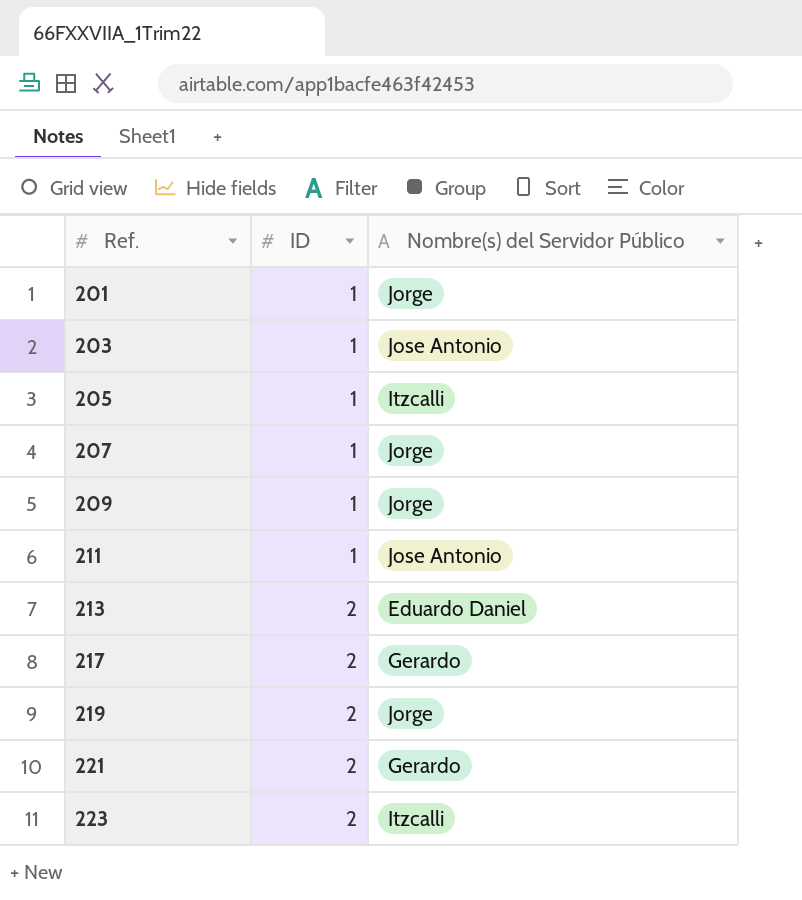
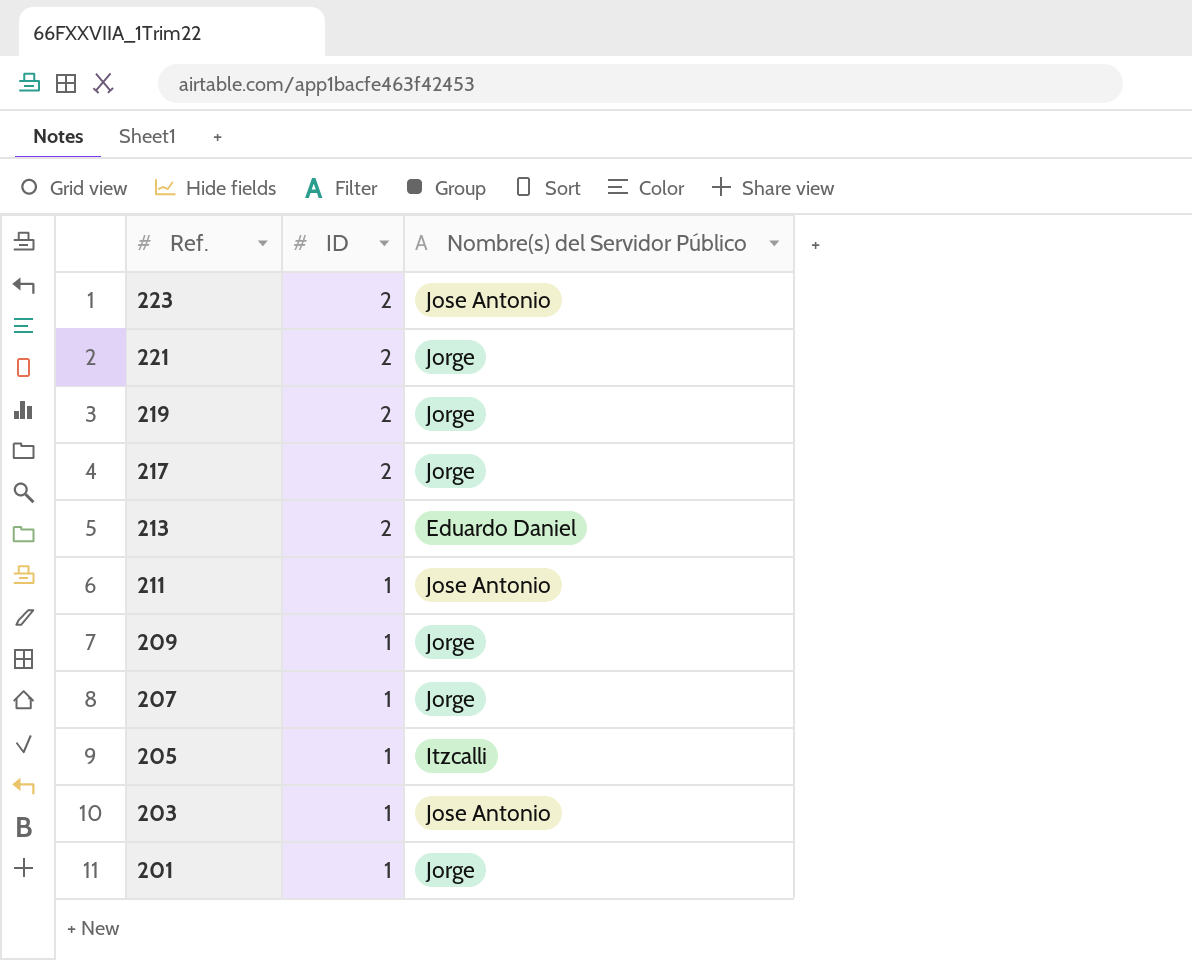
row order: Ref. ascending -> Ref. descending
223 | Nombre(s) del Servidor Público: Itzcalli -> Jose Antonio
221 | Nombre(s) del Servidor Público: Gerardo -> Jorge
217 | Nombre(s) del Servidor Público: Gerardo -> Jorge

